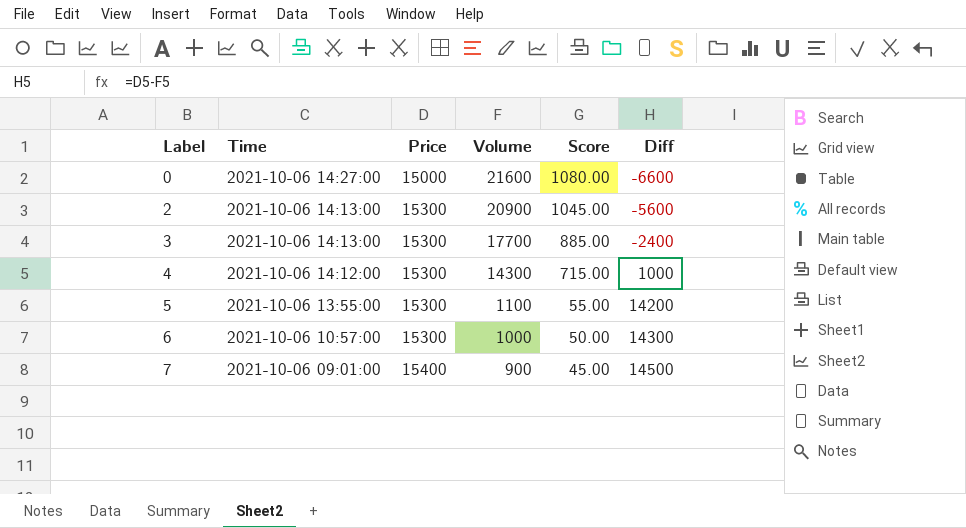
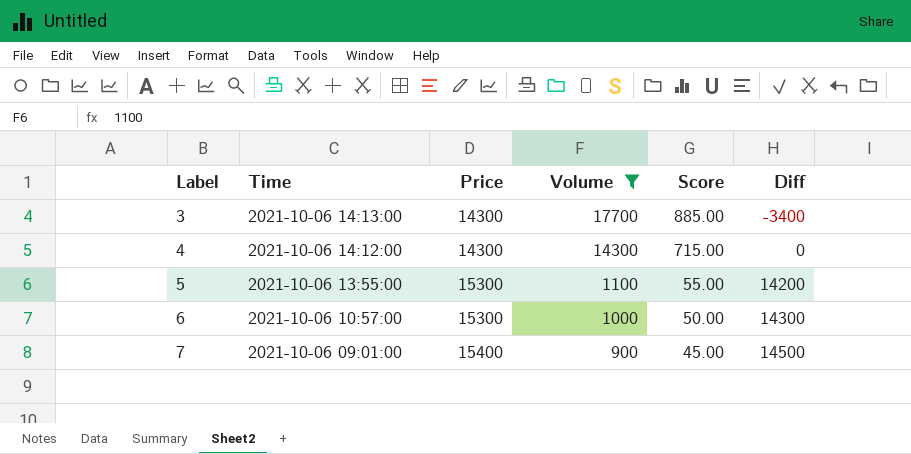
filter: none -> Volume <= 17700
3 | Price: 15300 -> 14300
3 | Diff: -2400 -> -3400
4 | Price: 15300 -> 14300
4 | Diff: 1000 -> 0

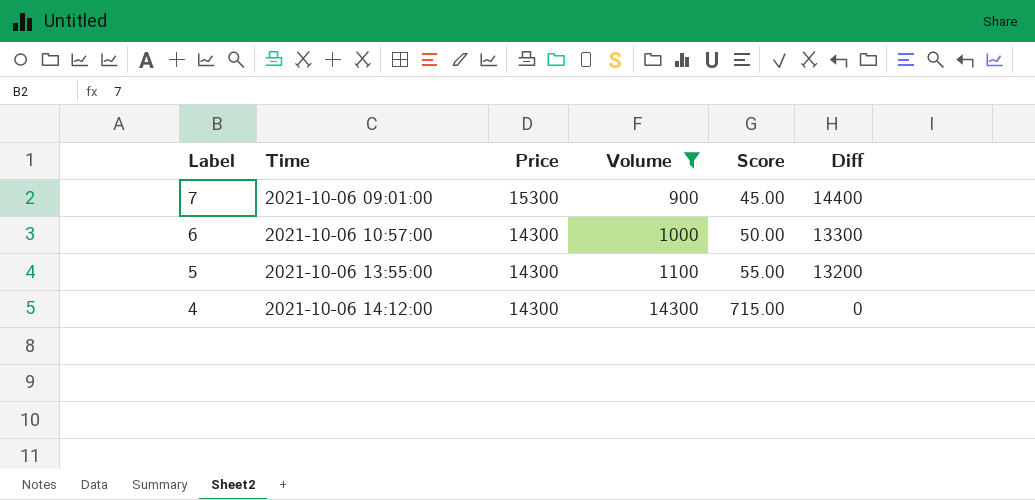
row order: Label ascending -> Label descending
row 3: 2021-10-06 14:13:00 | 14300 | 17700 | 885.00 | -3400 -> none
7 | Price: 15400 -> 15300
7 | Diff: 14500 -> 14400
6 | Price: 15300 -> 14300
6 | Diff: 14300 -> 13300
5 | Price: 15300 -> 14300
5 | Diff: 14200 -> 13200

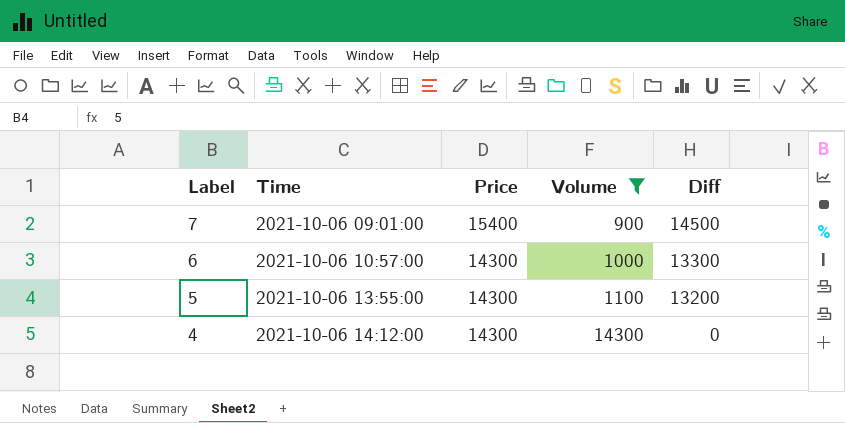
column Score | formula: [Volume] * 0.05 -> none
7 | Price: 15300 -> 15400
7 | Diff: 14400 -> 14500

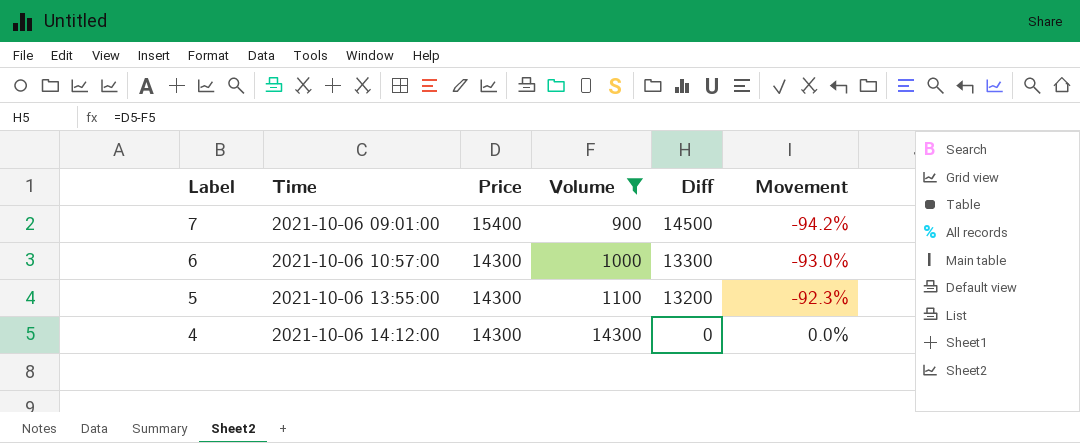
column Movement | formula: none -> ([Volume] - [Price]) / [Price]

